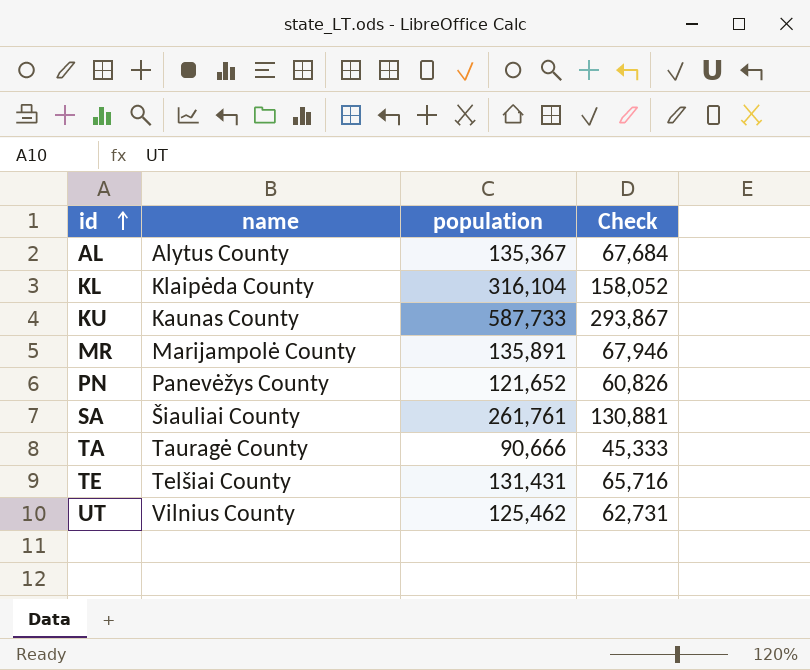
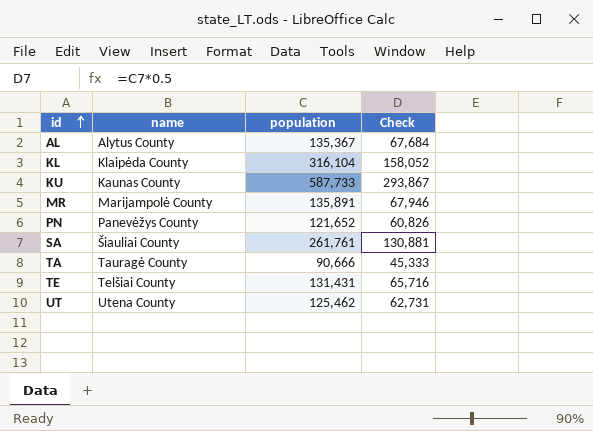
UT | name: Vilnius County -> Utena County

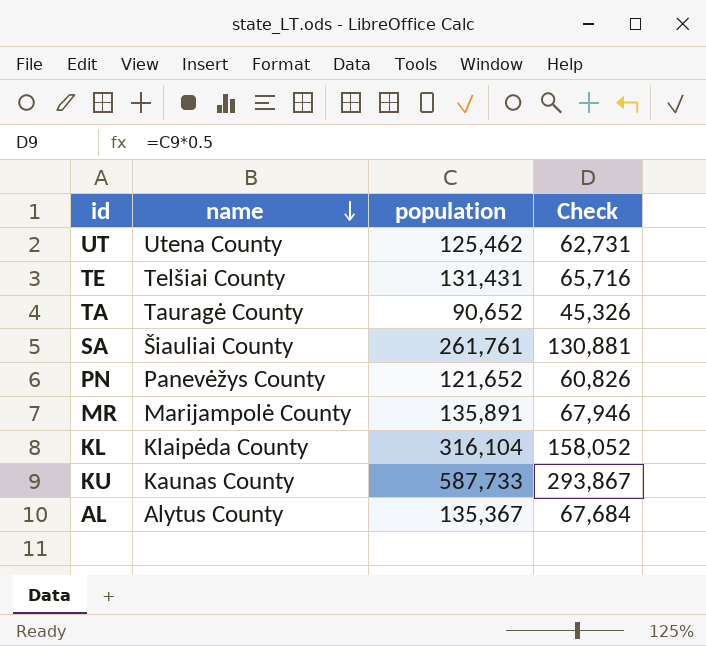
row order: id ascending -> name descending
TA | population: 90,666 -> 90,652
TA | Check: 45,333 -> 45,326

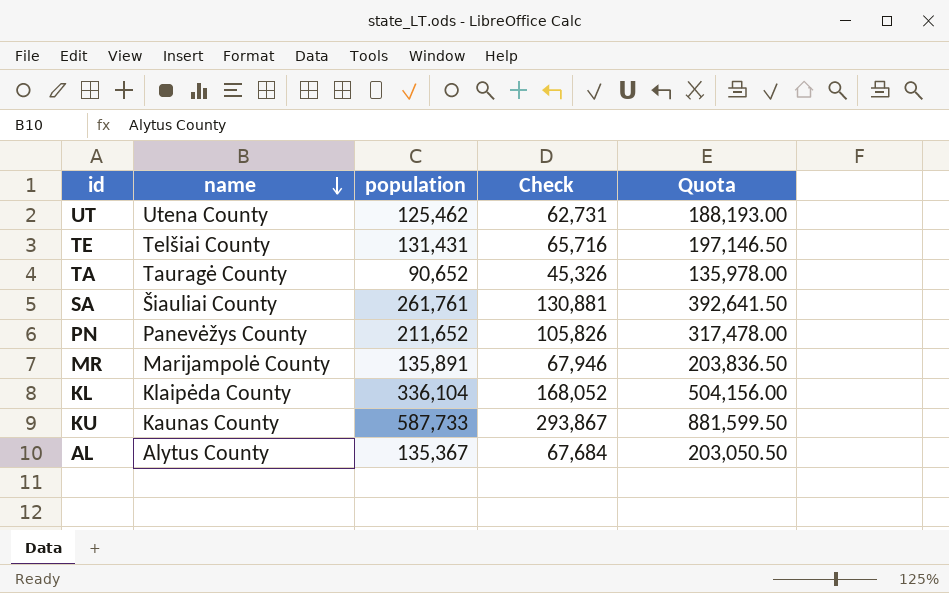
column Quota | formula: none -> [population] * 1.5
PN | population: 121,652 -> 211,652
PN | Check: 60,826 -> 105,826
KL | population: 316,104 -> 336,104
KL | Check: 158,052 -> 168,052

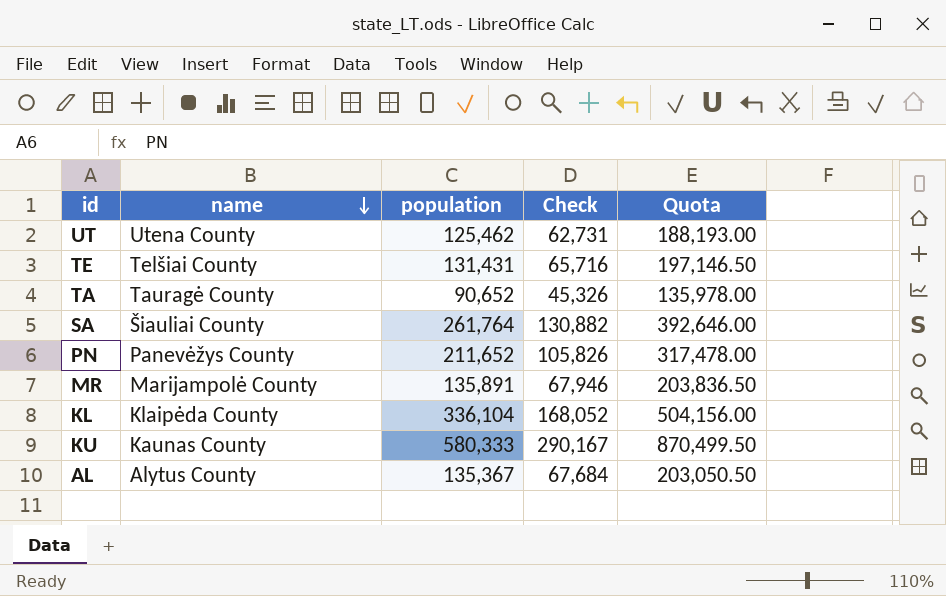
SA | population: 261,761 -> 261,764
SA | Check: 130,881 -> 130,882
SA | Quota: 392,641.50 -> 392,646.00
KU | population: 587,733 -> 580,333
KU | Check: 293,867 -> 290,167
KU | Quota: 881,599.50 -> 870,499.50

